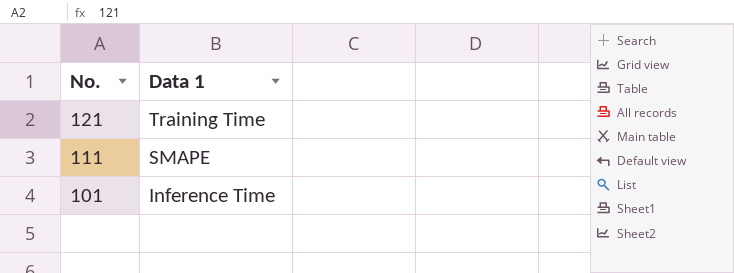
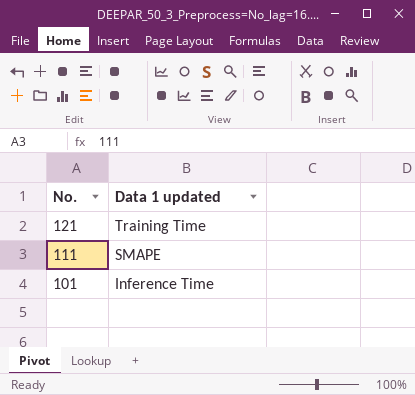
column name: Data 1 -> Data 1 updated

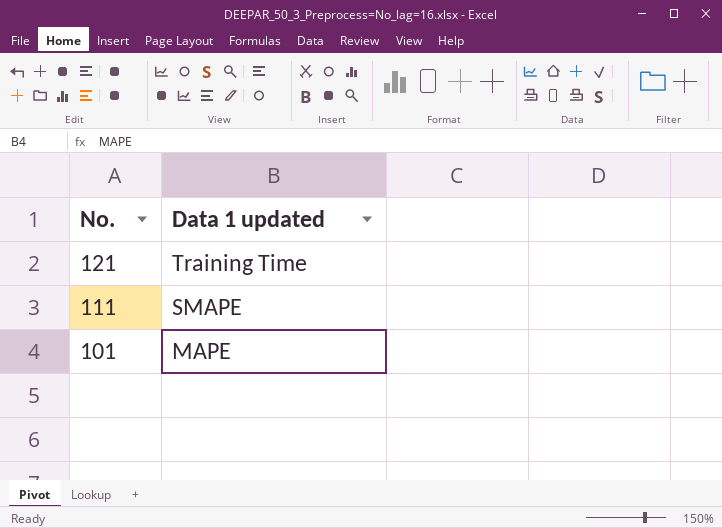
101 | Data 1 updated: Inference Time -> MAPE

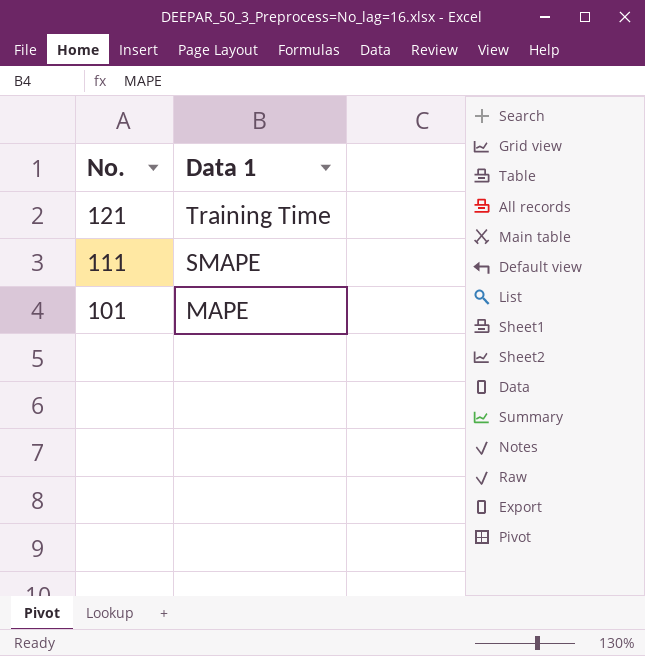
column name: Data 1 updated -> Data 1

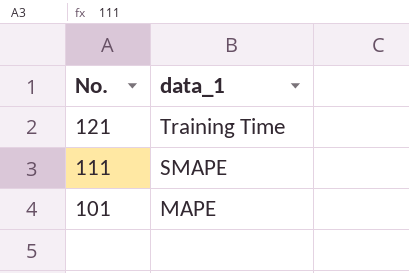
column name: Data 1 -> data_1

